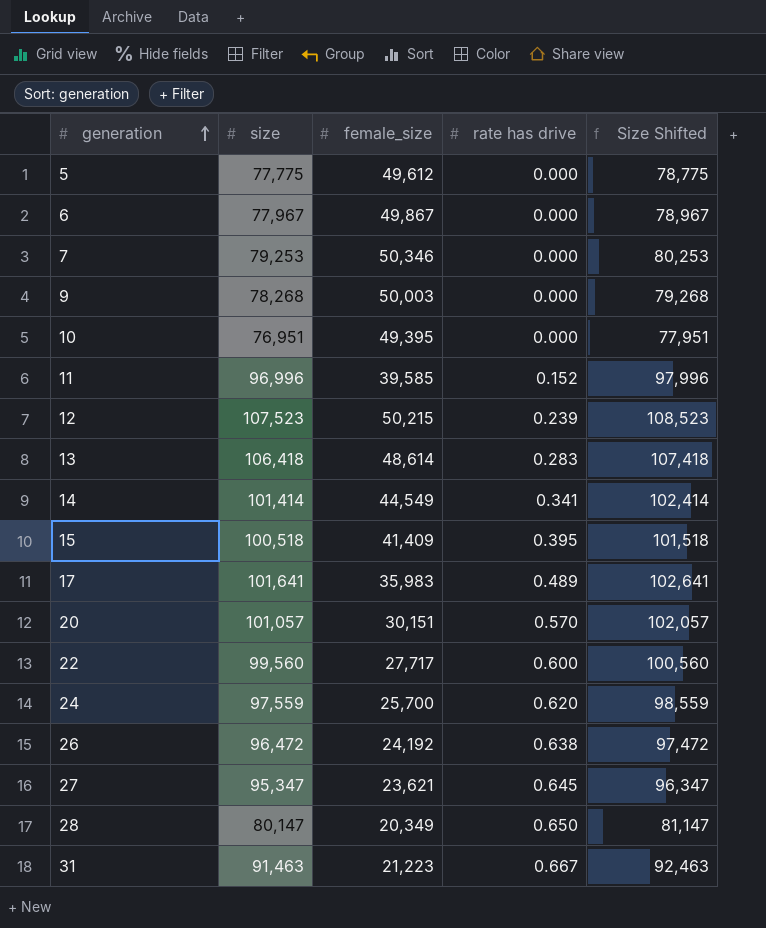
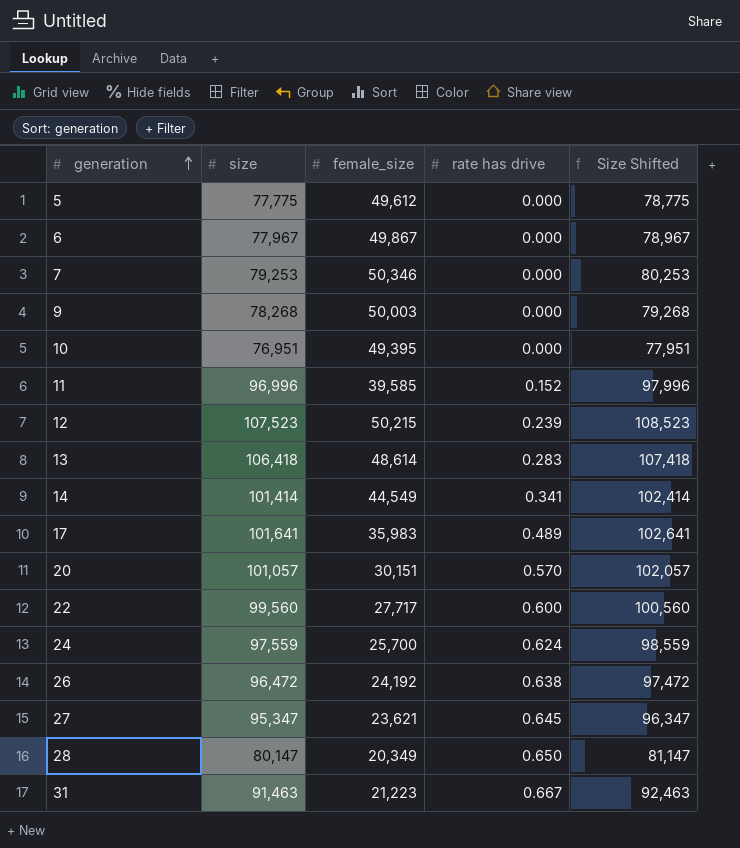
row 15: 100,518 | 41,409 | 0.395 | 101,518 -> none
24 | rate has drive: 0.620 -> 0.624

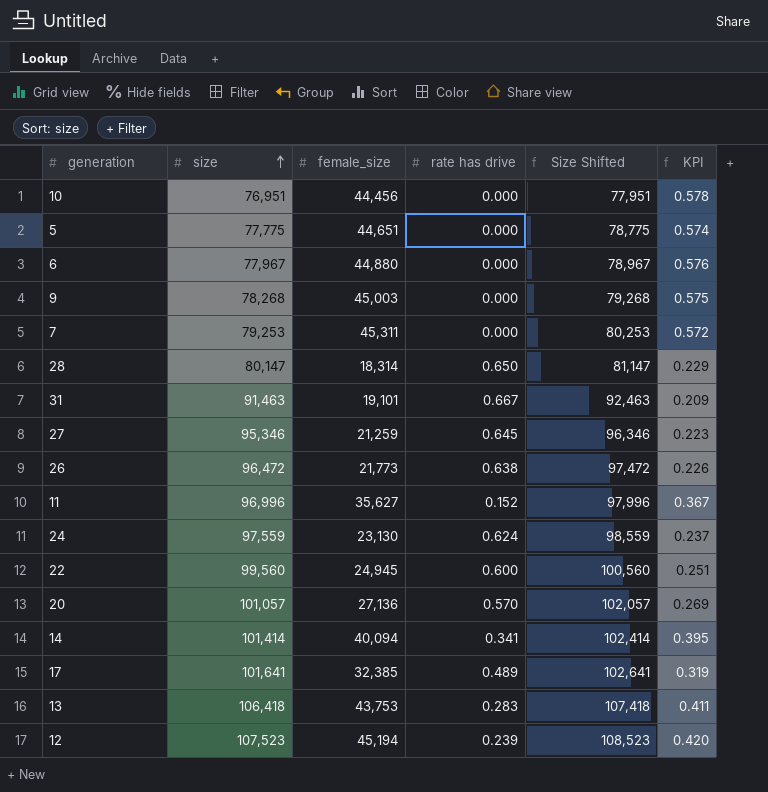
row order: generation ascending -> size ascending
column KPI | formula: none -> [female_size] / [size]
10 | female_size: 49,395 -> 44,456
5 | female_size: 49,612 -> 44,651
6 | female_size: 49,867 -> 44,880
9 | female_size: 50,003 -> 45,003
7 | female_size: 50,346 -> 45,311
28 | female_size: 20,349 -> 18,314
31 | female_size: 21,223 -> 19,101
27 | size: 95,347 -> 95,346
27 | female_size: 23,621 -> 21,259
27 | Size Shifted: 96,347 -> 96,346
26 | female_size: 24,192 -> 21,773
11 | female_size: 39,585 -> 35,627
24 | female_size: 25,700 -> 23,130
22 | female_size: 27,717 -> 24,945
20 | female_size: 30,151 -> 27,136
14 | female_size: 44,549 -> 40,094
17 | female_size: 35,983 -> 32,385
13 | female_size: 48,614 -> 43,753
12 | female_size: 50,215 -> 45,194

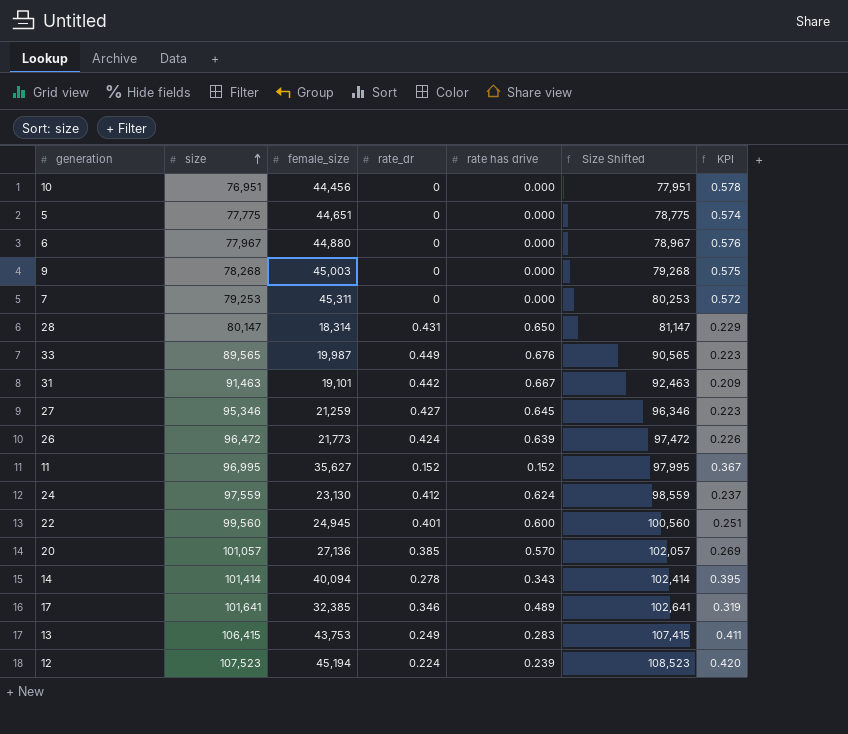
column rate_dr | position: none -> 4
row 33: none -> 89,565 | 19,987 | 0.449 | 0.676 | 90,565 | 0.223
26 | rate has drive: 0.638 -> 0.639
11 | size: 96,996 -> 96,995
11 | Size Shifted: 97,996 -> 97,995
14 | rate has drive: 0.341 -> 0.343
13 | size: 106,418 -> 106,415
13 | Size Shifted: 107,418 -> 107,415

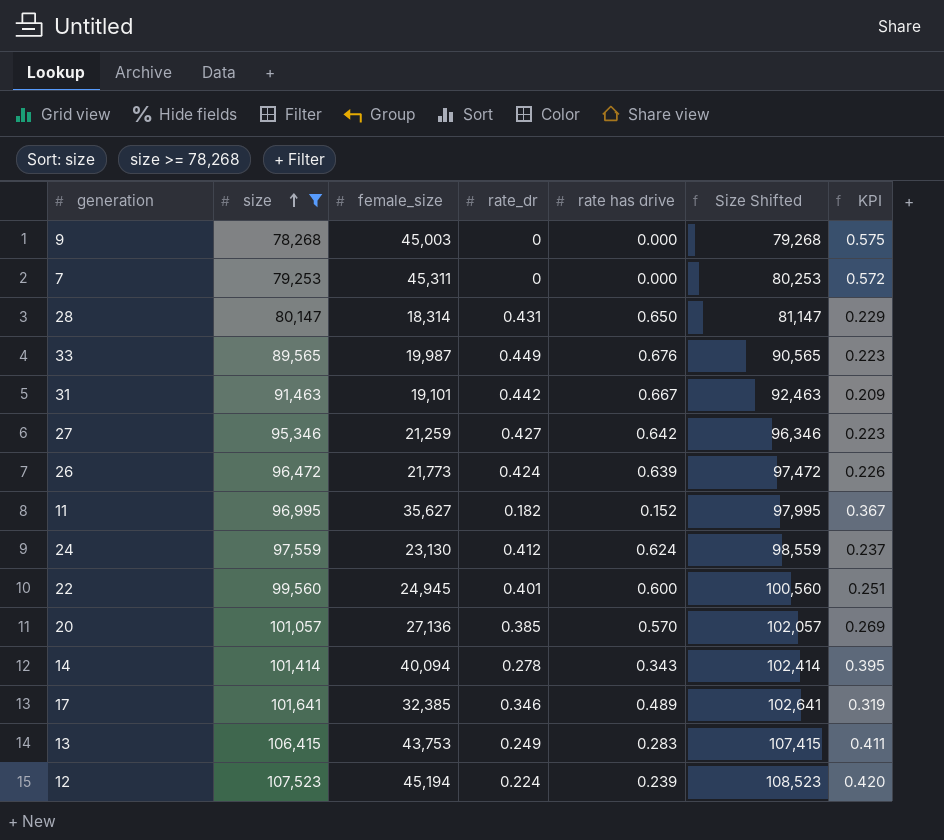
filter: none -> size >= 78,268
27 | rate has drive: 0.645 -> 0.642
11 | rate_dr: 0.152 -> 0.182

